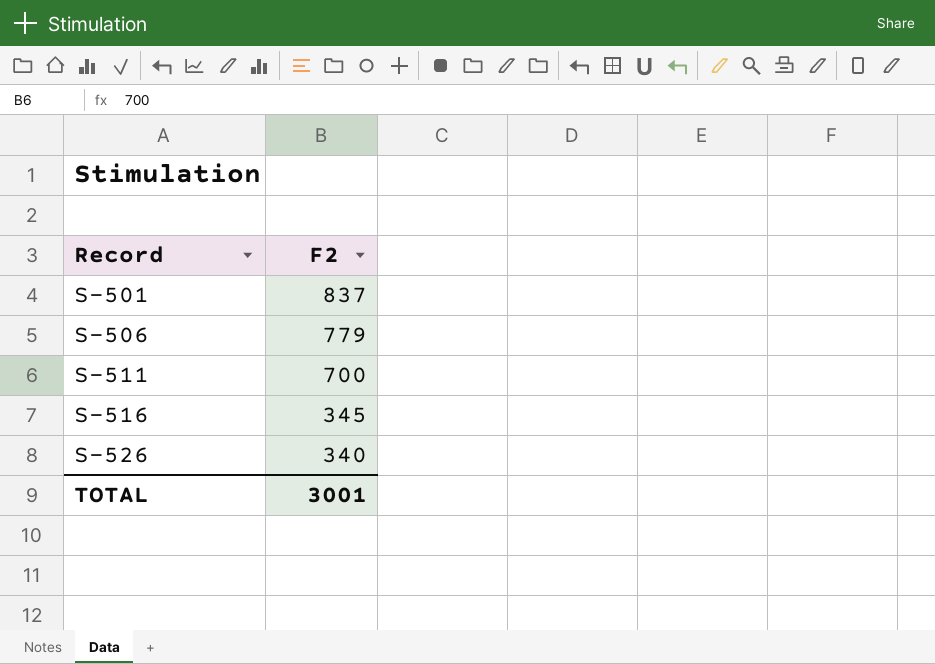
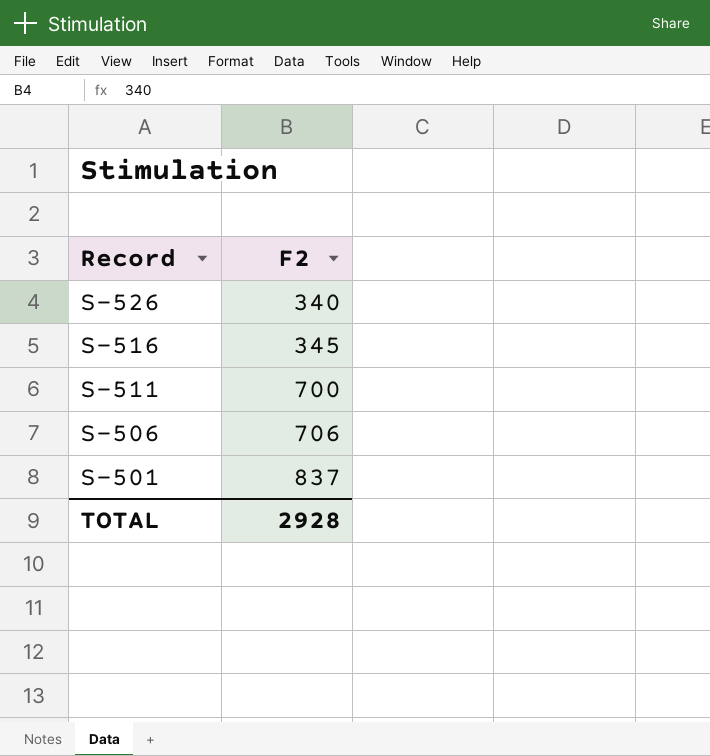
row order: Record ascending -> Record descending
S-506 | F2: 779 -> 706
TOTAL | F2: 3001 -> 2928

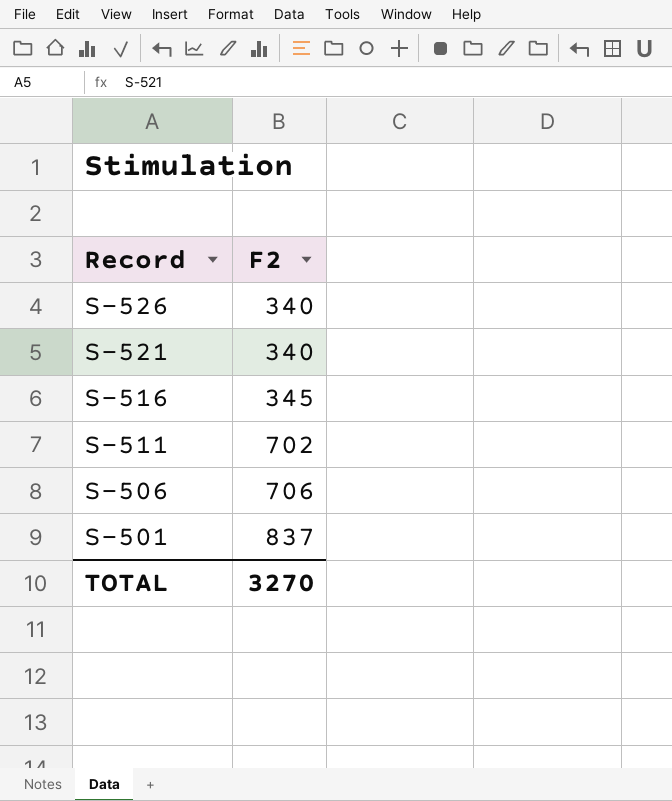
row S-521: none -> 340
S-511 | F2: 700 -> 702
TOTAL | F2: 2928 -> 3270

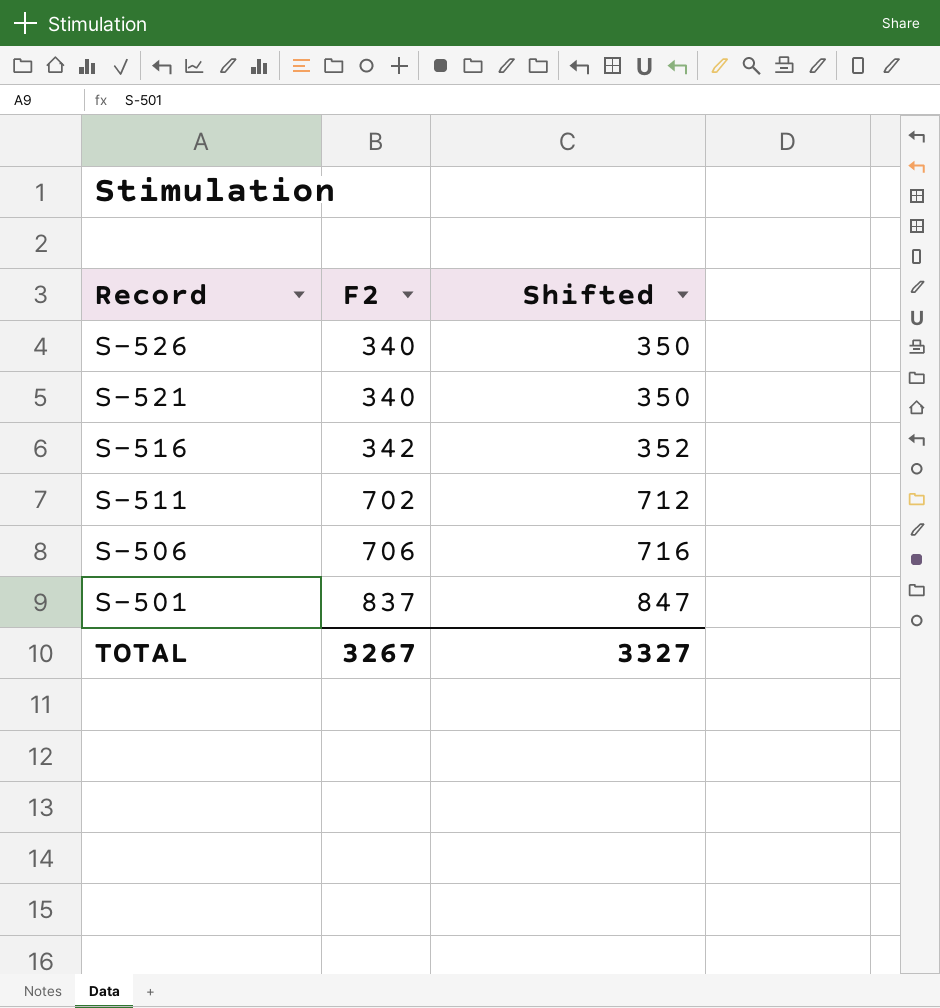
column Shifted | formula: none -> [F2] + 10
S-516 | F2: 345 -> 342
TOTAL | F2: 3270 -> 3267

